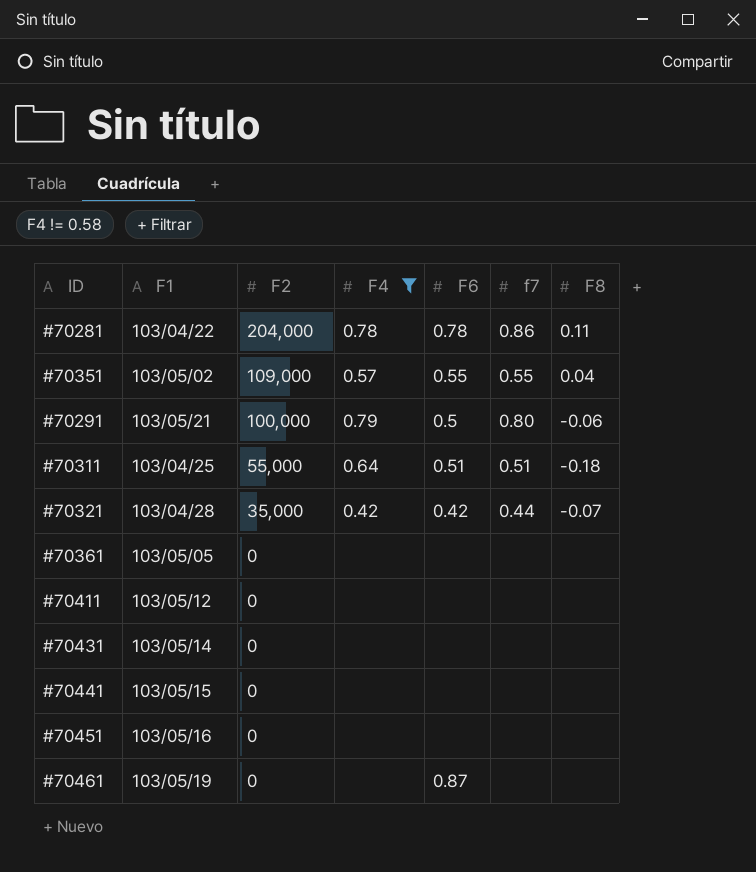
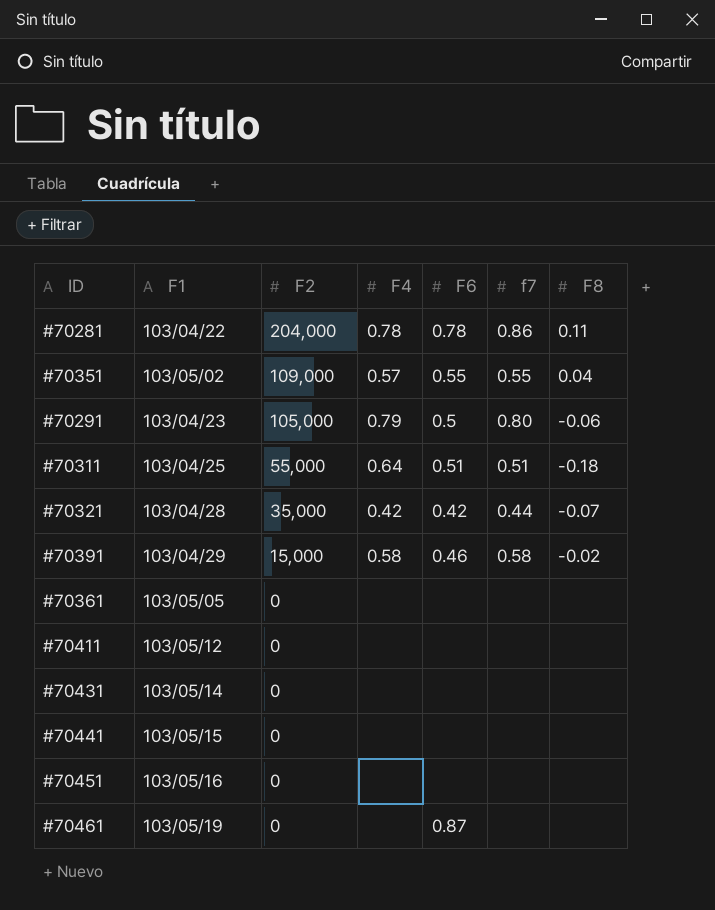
filter: F4 != 0.58 -> none
#70291 | F1: 103/05/21 -> 103/04/23
#70291 | F2: 100,000 -> 105,000

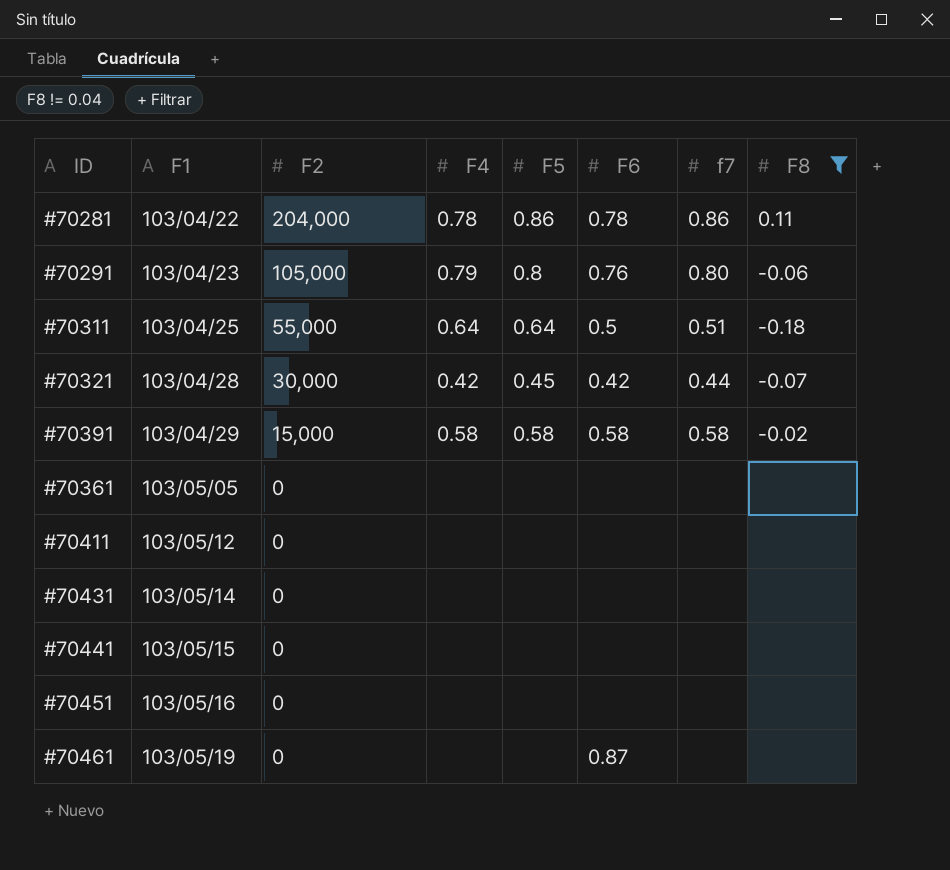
filter: none -> F8 != 0.04
column F5 | position: none -> 5
#70291 | F6: 0.5 -> 0.76
#70311 | F6: 0.51 -> 0.5
#70321 | F2: 35,000 -> 30,000
#70391 | F6: 0.46 -> 0.58

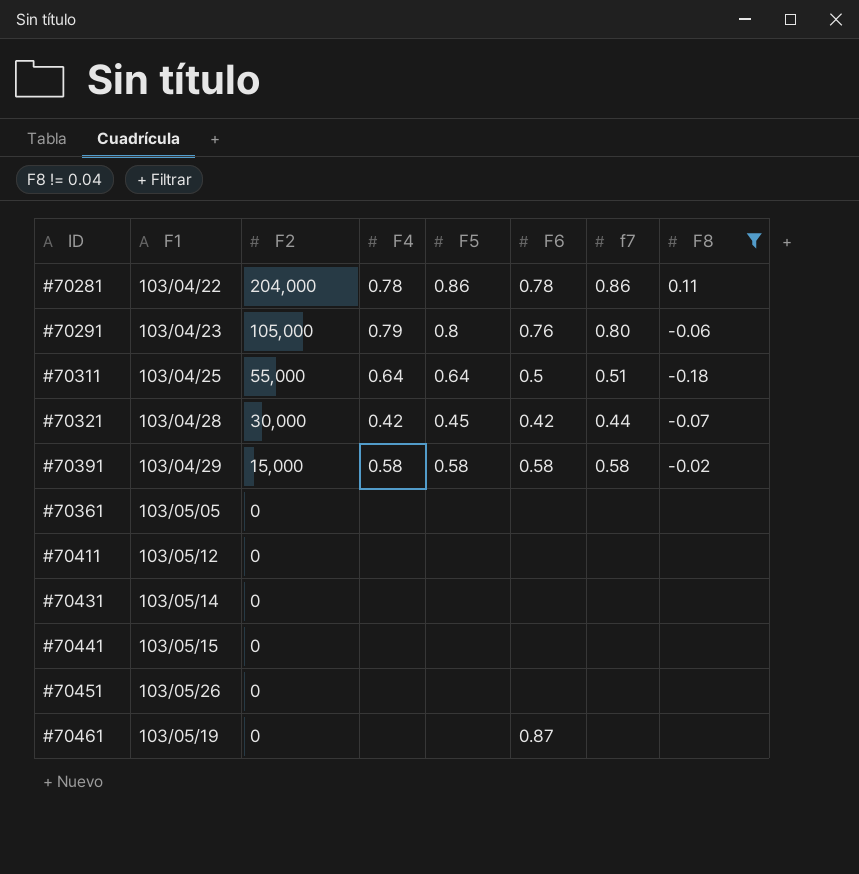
#70451 | F1: 103/05/16 -> 103/05/26

